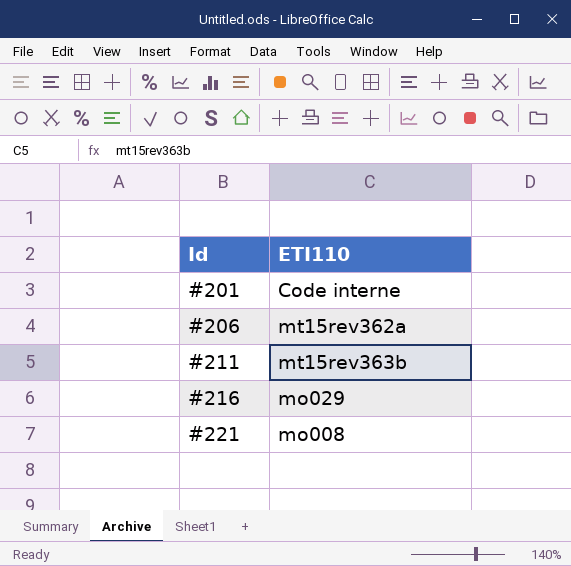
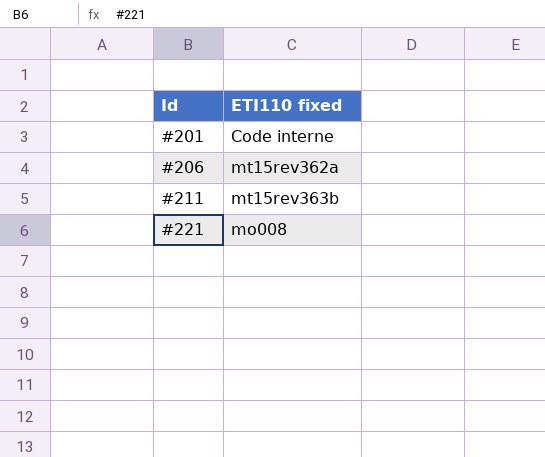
column name: ETI110 -> ETI110 fixed
row #216: mo029 -> none

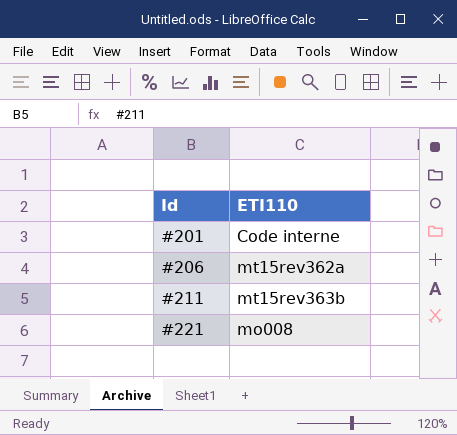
column name: ETI110 fixed -> ETI110

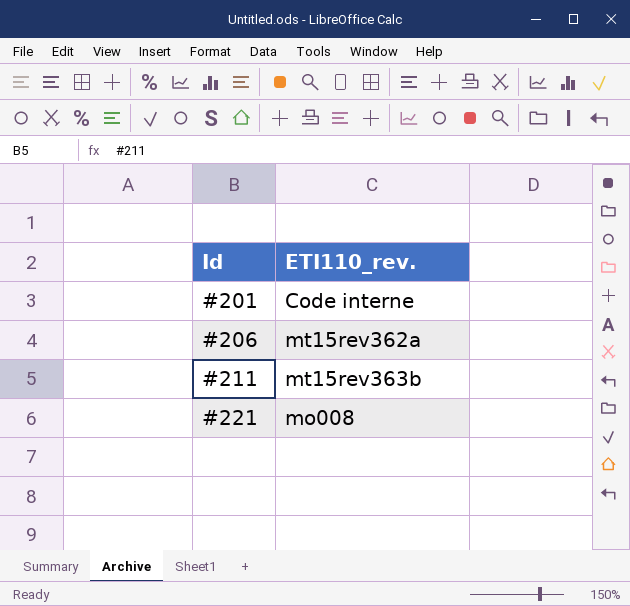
column name: ETI110 -> ETI110_rev.

